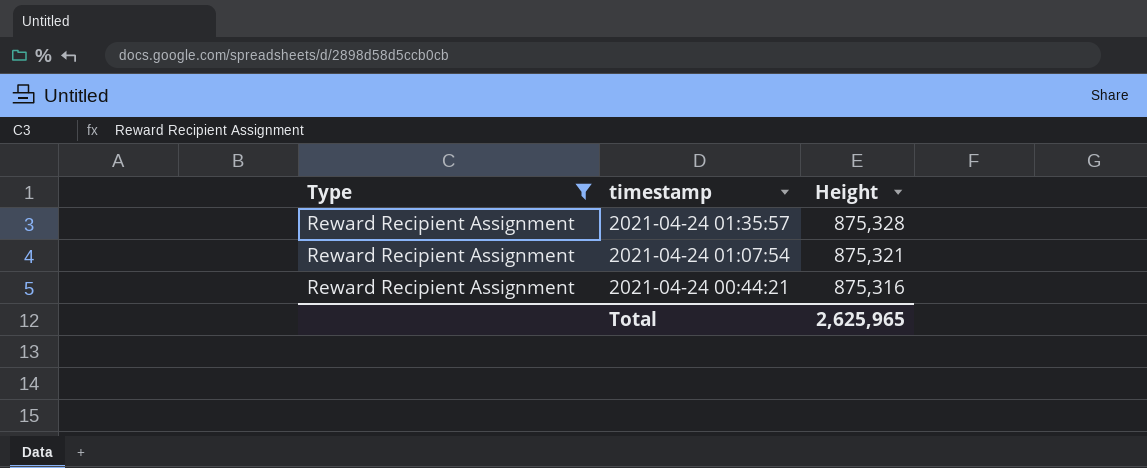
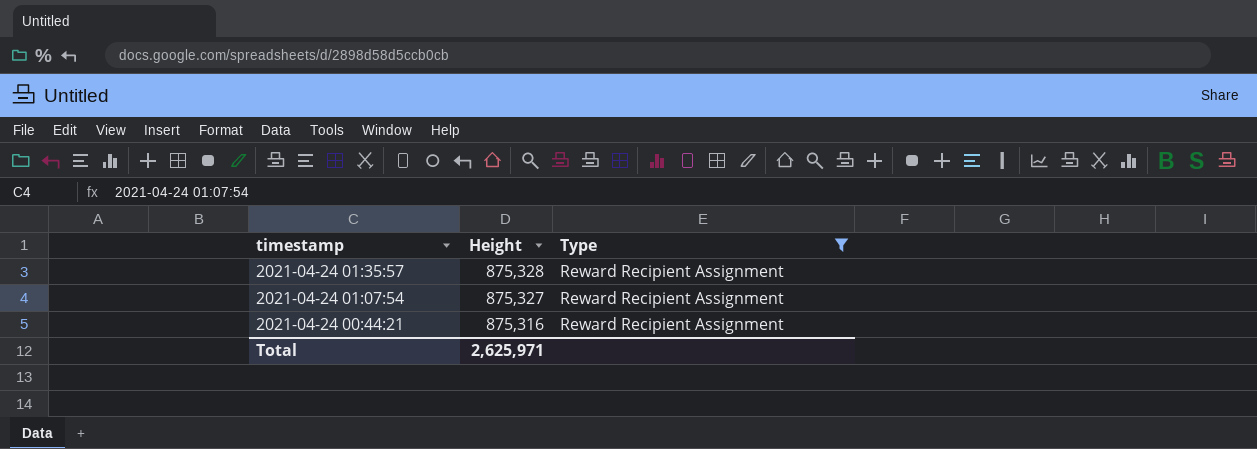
column Type | position: 1 -> 3
2021-04-24 01:07:54 | Height: 875,321 -> 875,327
Total | Height: 2,625,965 -> 2,625,971

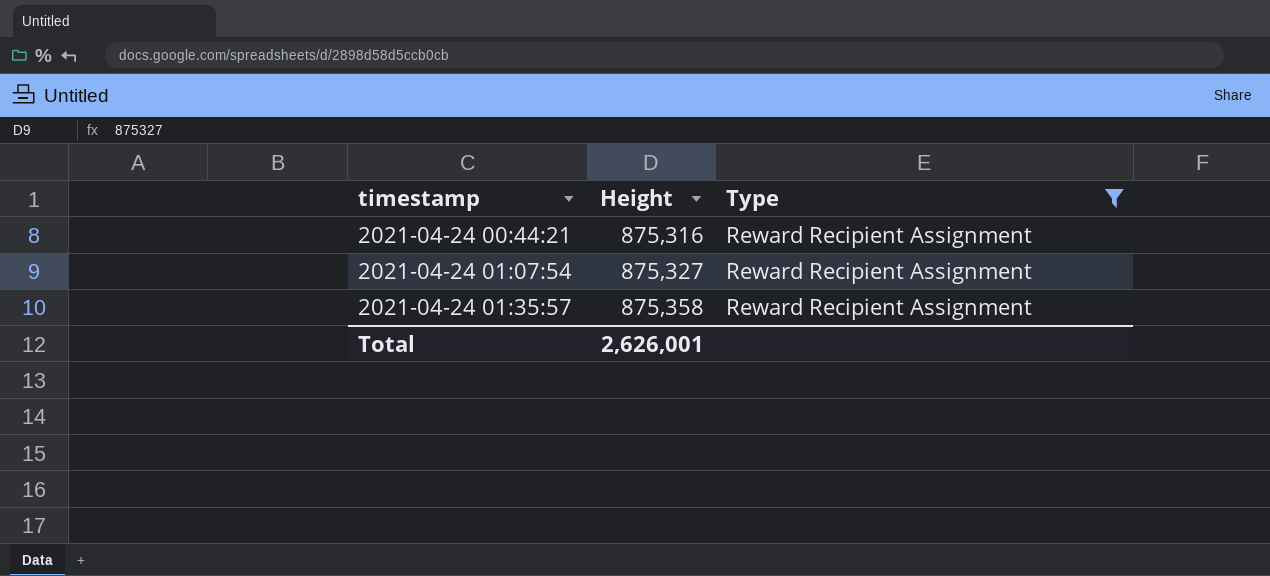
row order: timestamp descending -> timestamp ascending
2021-04-24 01:35:57 | Height: 875,328 -> 875,358
Total | Height: 2,625,971 -> 2,626,001

